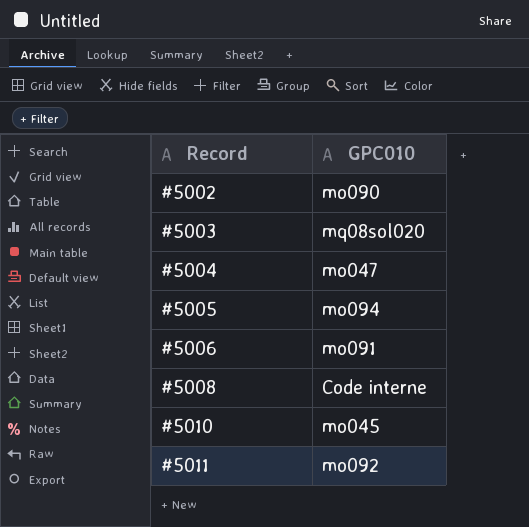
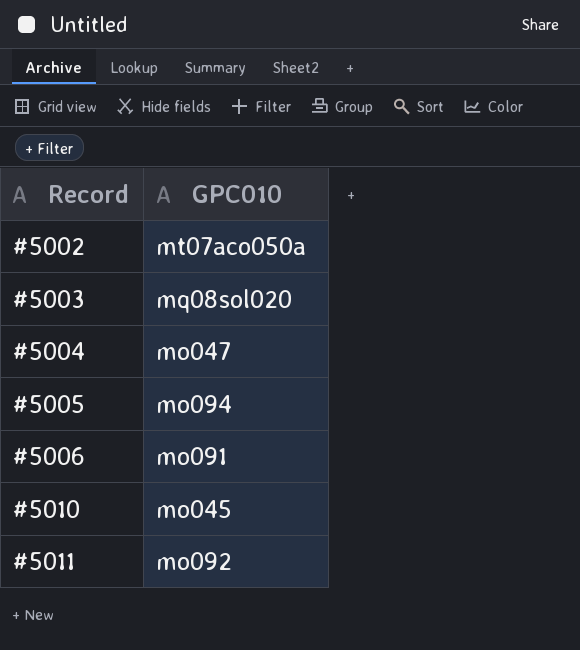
row #5008: Code interne -> none
#5002 | GPC010: mo090 -> mt07aco050a

